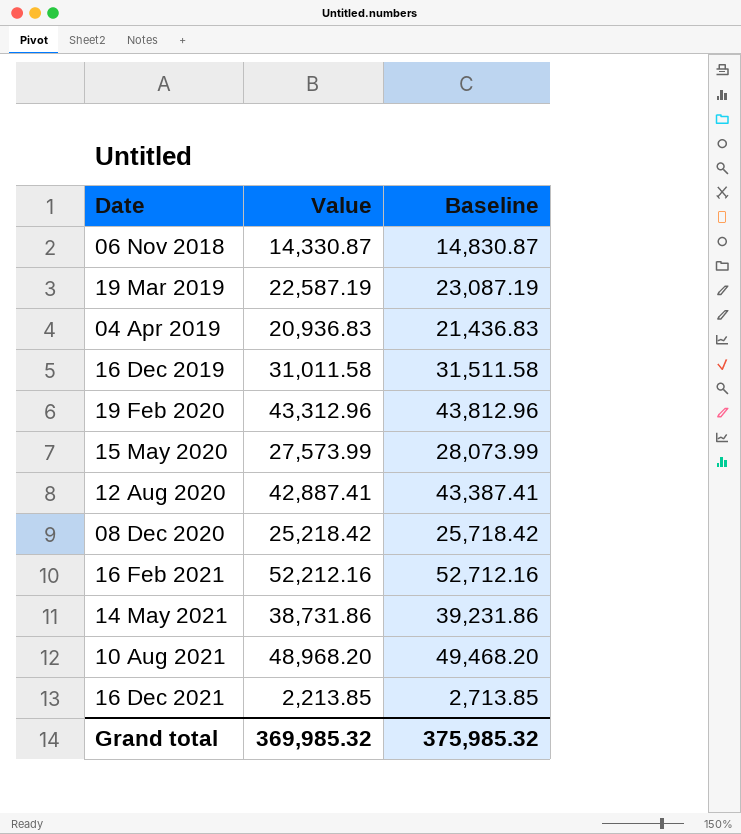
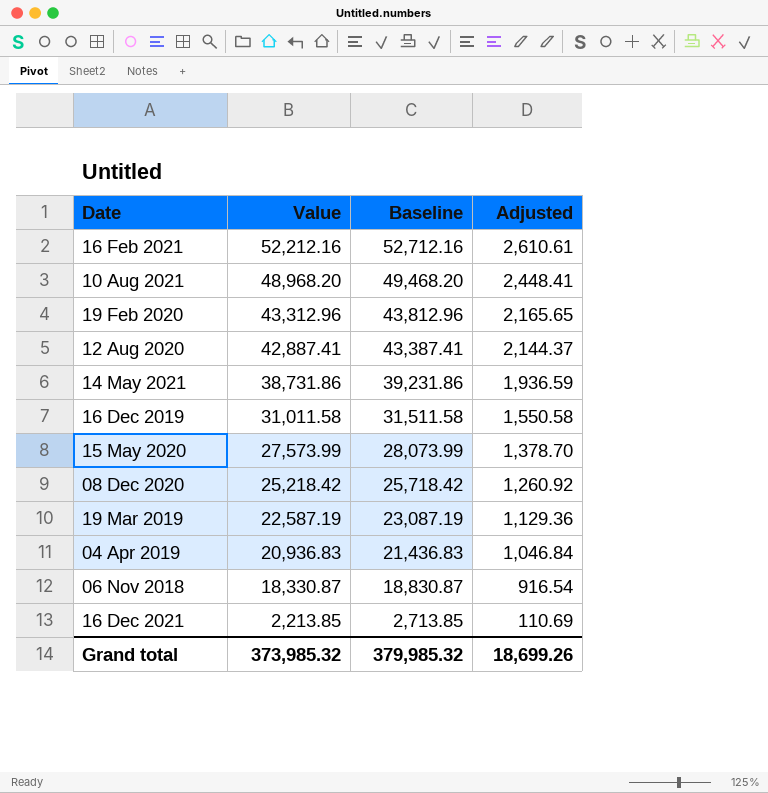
row order: Date ascending -> Value descending
column Adjusted | formula: none -> [Value] * 0.05
06 Nov 2018 | Value: 14,330.87 -> 18,330.87
06 Nov 2018 | Baseline: 14,830.87 -> 18,830.87
Grand total | Value: 369,985.32 -> 373,985.32
Grand total | Baseline: 375,985.32 -> 379,985.32

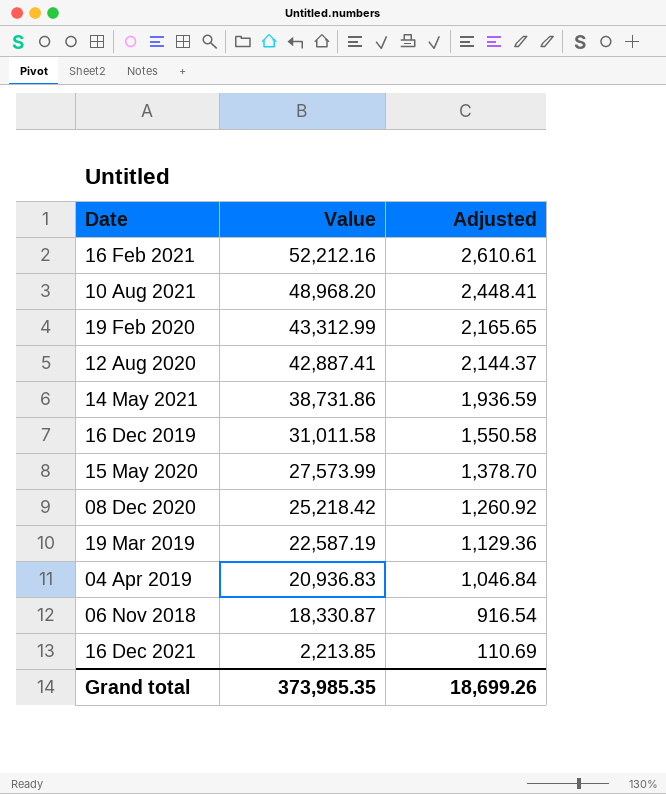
column Baseline | formula: [Value] + 500 -> none
19 Feb 2020 | Value: 43,312.96 -> 43,312.99
Grand total | Value: 373,985.32 -> 373,985.35

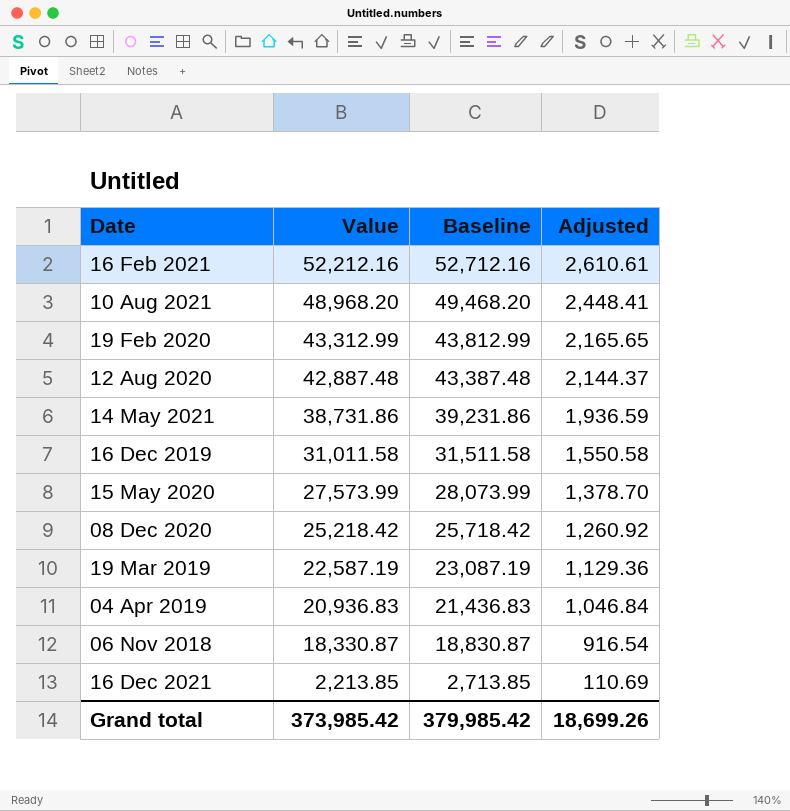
column Baseline | formula: none -> [Value] + 500
12 Aug 2020 | Value: 42,887.41 -> 42,887.48
Grand total | Value: 373,985.35 -> 373,985.42

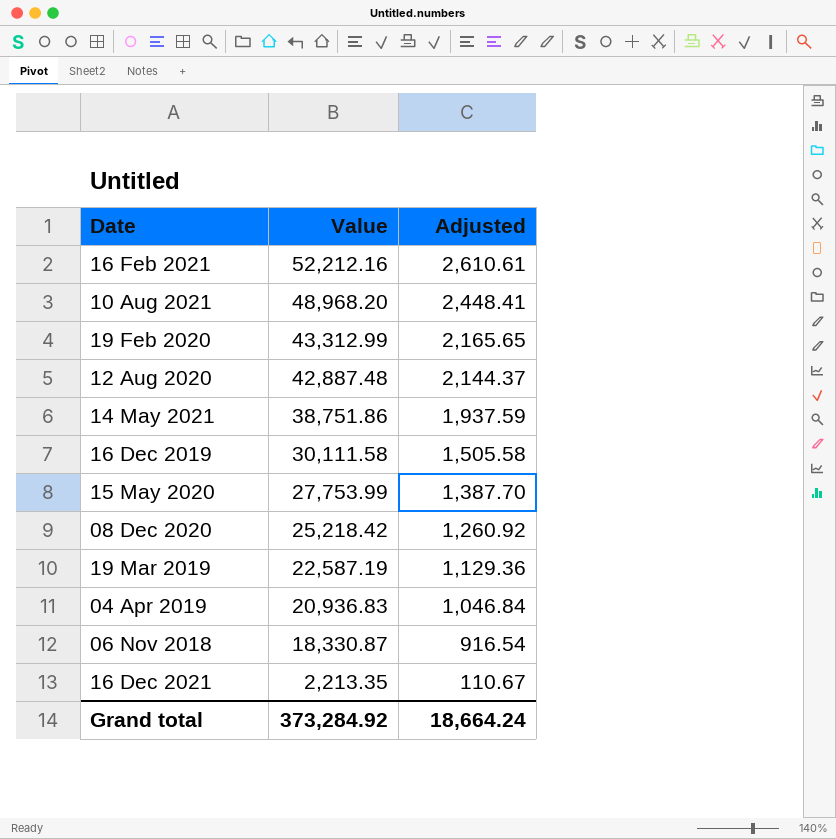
column Baseline | formula: [Value] + 500 -> none
14 May 2021 | Value: 38,731.86 -> 38,751.86
14 May 2021 | Adjusted: 1,936.59 -> 1,937.59
16 Dec 2019 | Value: 31,011.58 -> 30,111.58
16 Dec 2019 | Adjusted: 1,550.58 -> 1,505.58
15 May 2020 | Value: 27,573.99 -> 27,753.99
15 May 2020 | Adjusted: 1,378.70 -> 1,387.70
16 Dec 2021 | Value: 2,213.85 -> 2,213.35
16 Dec 2021 | Adjusted: 110.69 -> 110.67
Grand total | Value: 373,985.42 -> 373,284.92
Grand total | Adjusted: 18,699.26 -> 18,664.24

